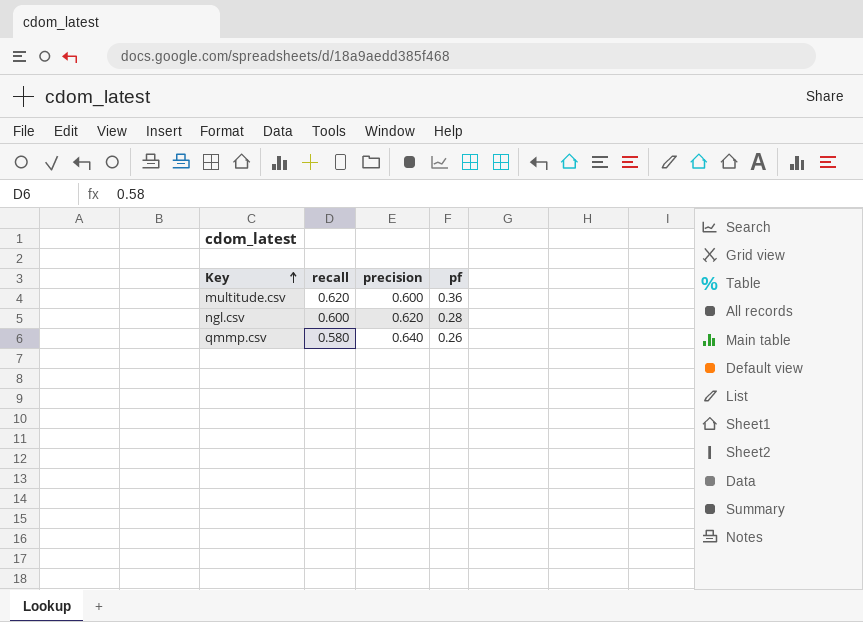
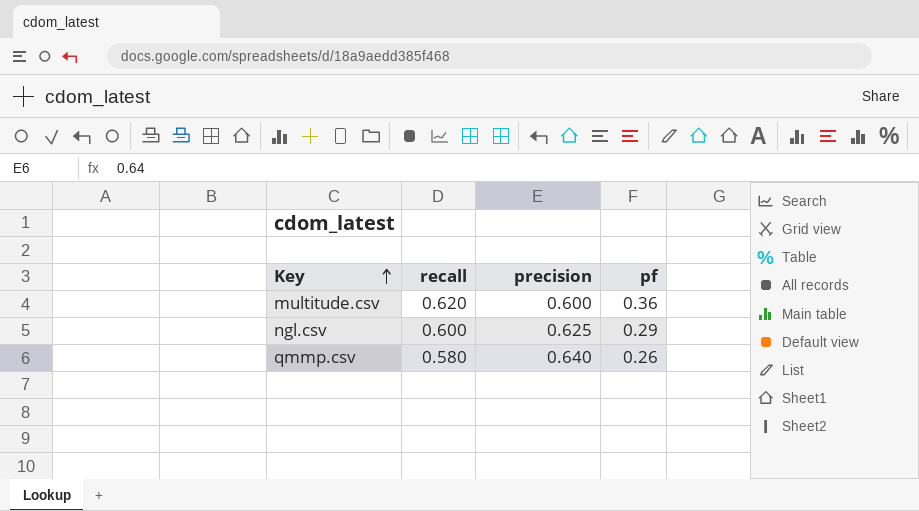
ngl.csv | precision: 0.620 -> 0.625
ngl.csv | pf: 0.28 -> 0.29

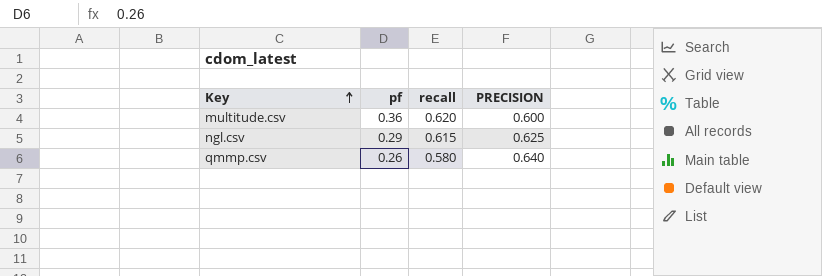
column pf | position: 4 -> 2
column name: precision -> PRECISION
ngl.csv | recall: 0.600 -> 0.615

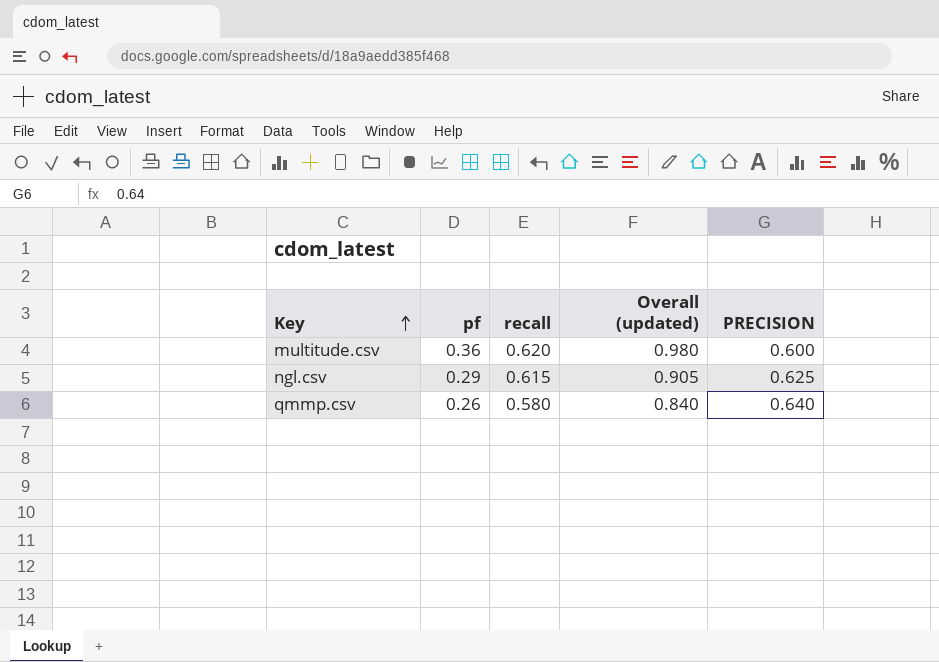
column Overall (updated) | formula: none -> [pf] + [recall]

